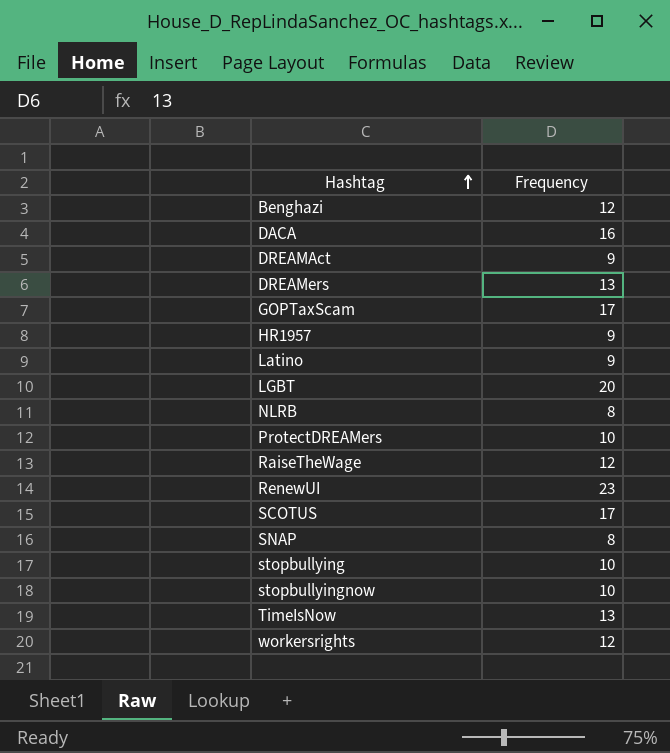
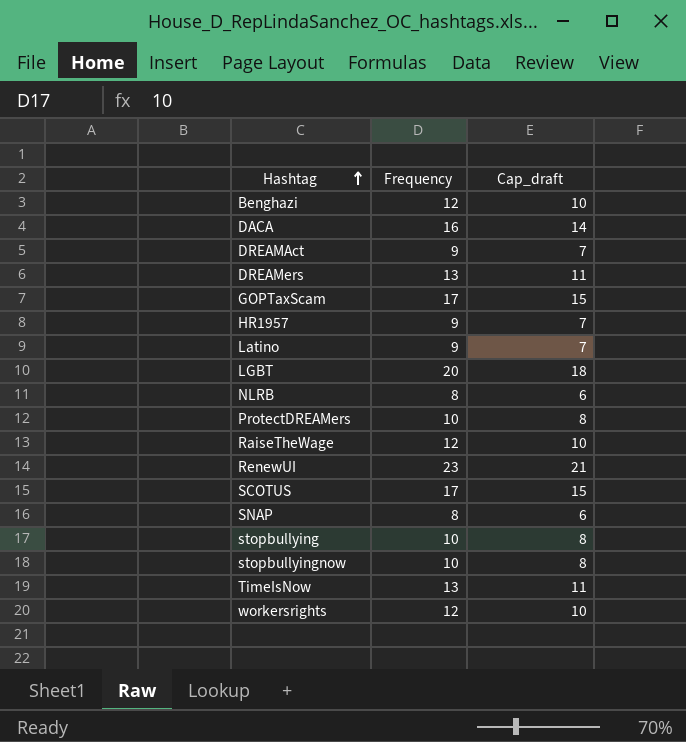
column Cap_draft | formula: none -> [Frequency] - 2

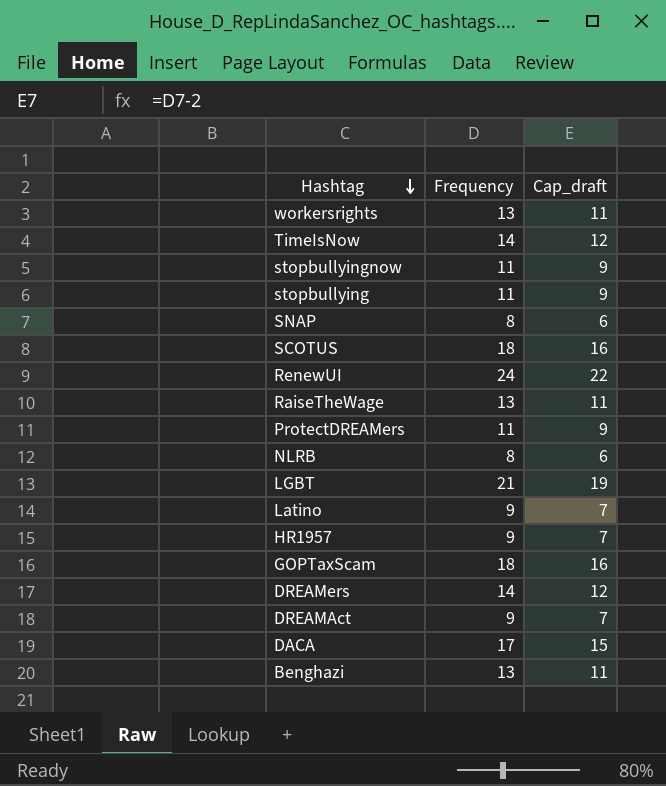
row order: Hashtag ascending -> Hashtag descending
workersrights | Frequency: 12 -> 13
workersrights | Cap_draft: 10 -> 11
TimeIsNow | Frequency: 13 -> 14
TimeIsNow | Cap_draft: 11 -> 12
stopbullyingnow | Frequency: 10 -> 11
stopbullyingnow | Cap_draft: 8 -> 9
stopbullying | Frequency: 10 -> 11
stopbullying | Cap_draft: 8 -> 9
SCOTUS | Frequency: 17 -> 18
SCOTUS | Cap_draft: 15 -> 16
RenewUI | Frequency: 23 -> 24
RenewUI | Cap_draft: 21 -> 22
RaiseTheWage | Frequency: 12 -> 13
RaiseTheWage | Cap_draft: 10 -> 11
ProtectDREAMers | Frequency: 10 -> 11
ProtectDREAMers | Cap_draft: 8 -> 9
LGBT | Frequency: 20 -> 21
LGBT | Cap_draft: 18 -> 19
GOPTaxScam | Frequency: 17 -> 18
GOPTaxScam | Cap_draft: 15 -> 16
DREAMers | Frequency: 13 -> 14
DREAMers | Cap_draft: 11 -> 12
DACA | Frequency: 16 -> 17
DACA | Cap_draft: 14 -> 15
Benghazi | Frequency: 12 -> 13
Benghazi | Cap_draft: 10 -> 11

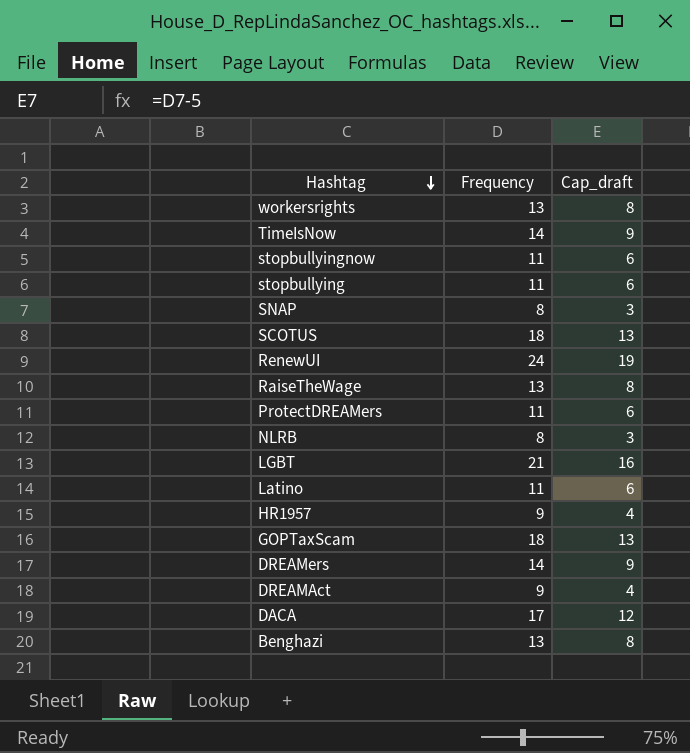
column Cap_draft | formula: [Frequency] - 2 -> [Frequency] - 5
Latino | Frequency: 9 -> 11

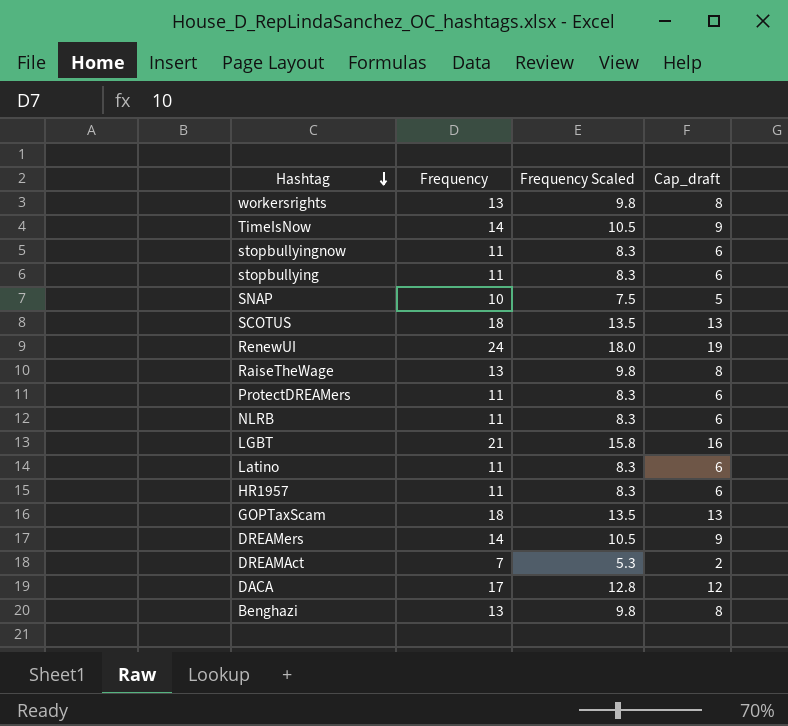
column Frequency Scaled | formula: none -> [Frequency] * 0.75
SNAP | Frequency: 8 -> 10
SNAP | Cap_draft: 3 -> 5
NLRB | Frequency: 8 -> 11
NLRB | Cap_draft: 3 -> 6
HR1957 | Frequency: 9 -> 11
HR1957 | Cap_draft: 4 -> 6
DREAMAct | Frequency: 9 -> 7
DREAMAct | Cap_draft: 4 -> 2

